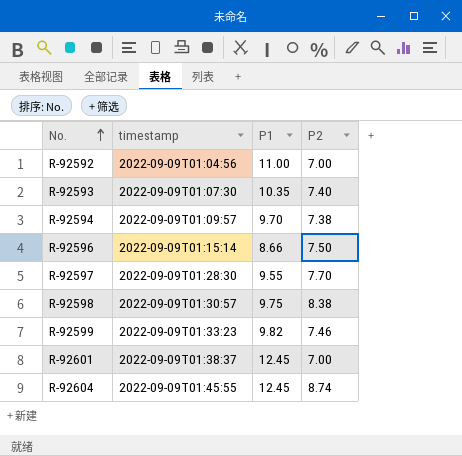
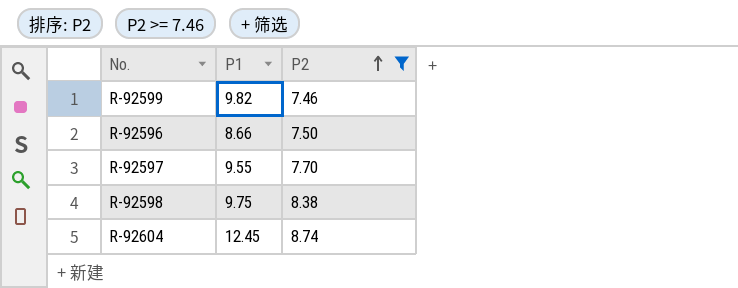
filter: none -> P2 >= 7.46
row order: No. ascending -> P2 ascending
column timestamp | position: 2 -> none

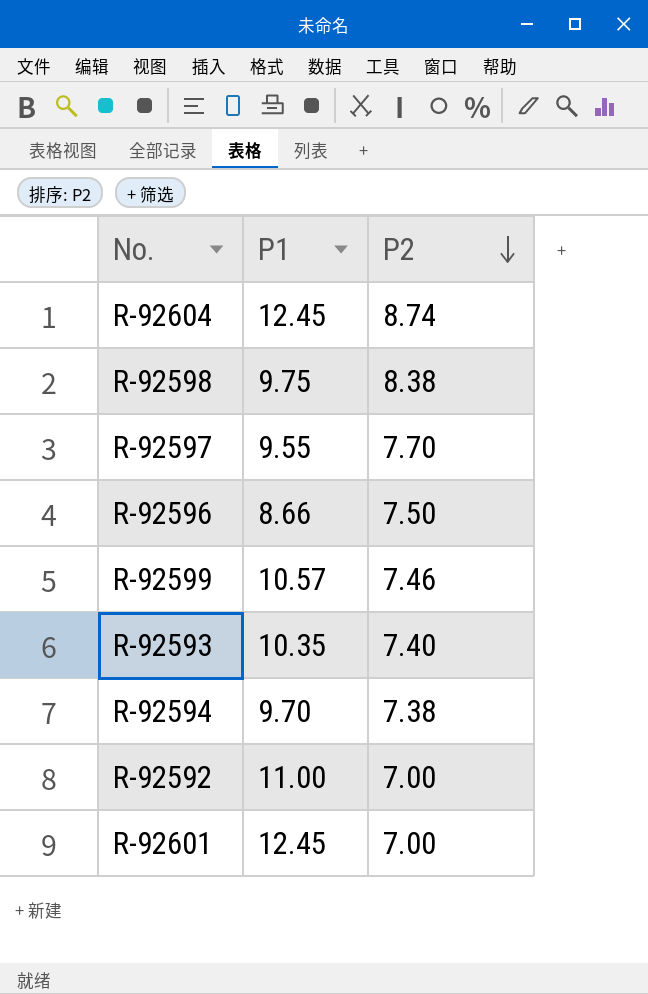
filter: P2 >= 7.46 -> none
row order: P2 ascending -> P2 descending
R-92599 | P1: 9.82 -> 10.57

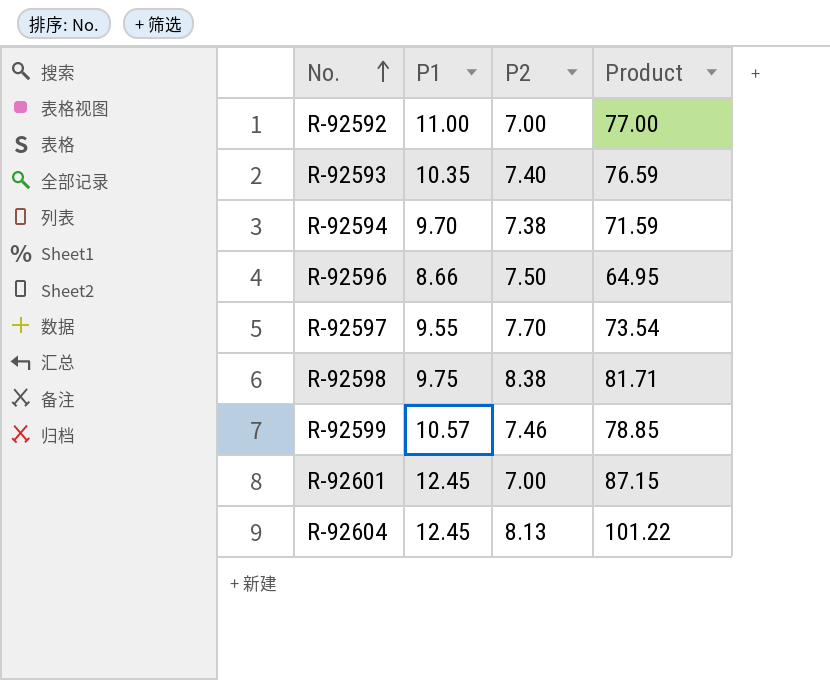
row order: P2 descending -> No. ascending
column Product | formula: none -> [P1] * [P2]
R-92604 | P2: 8.74 -> 8.13

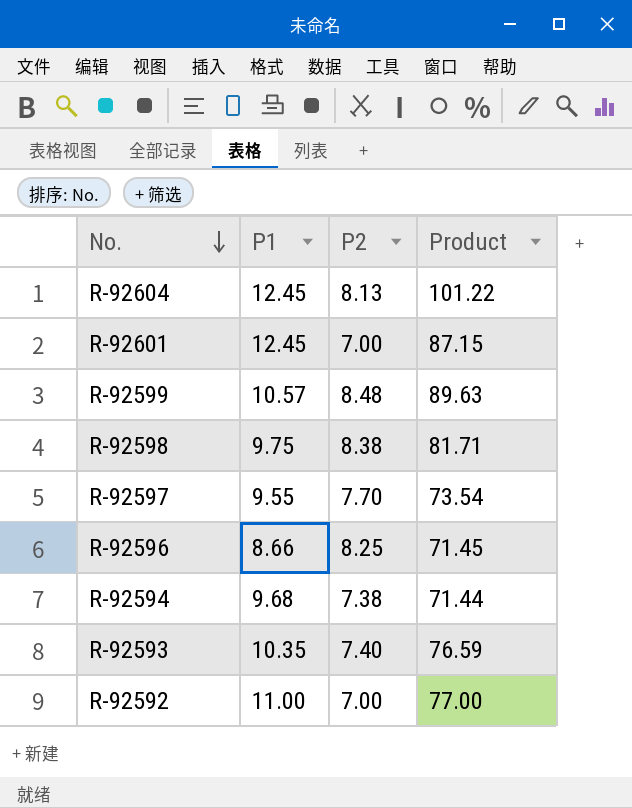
row order: No. ascending -> No. descending
R-92599 | P2: 7.46 -> 8.48
R-92599 | Product: 78.85 -> 89.63
R-92596 | P2: 7.50 -> 8.25
R-92596 | Product: 64.95 -> 71.45
R-92594 | P1: 9.70 -> 9.68
R-92594 | Product: 71.59 -> 71.44

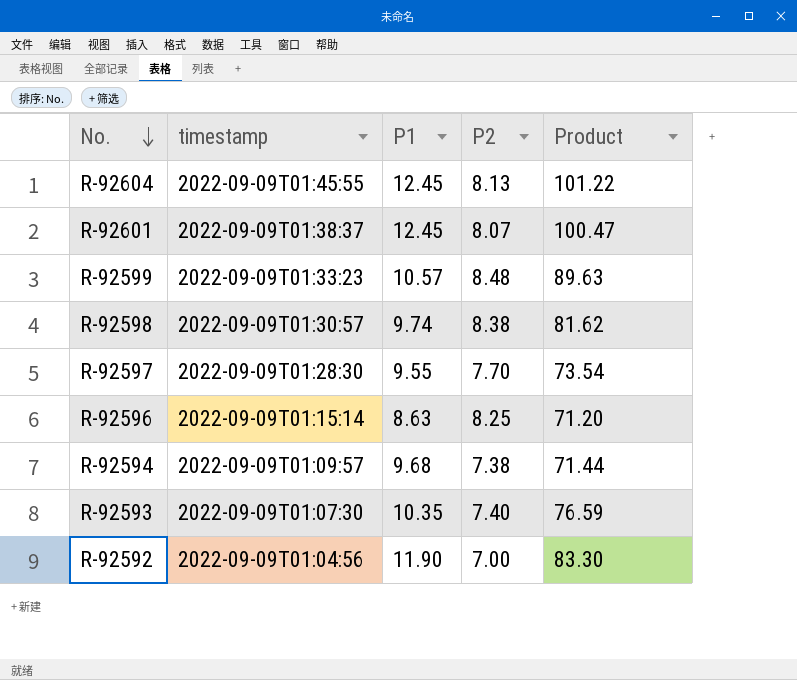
column timestamp | position: none -> 2
R-92601 | P2: 7.00 -> 8.07
R-92601 | Product: 87.15 -> 100.47
R-92598 | P1: 9.75 -> 9.74
R-92598 | Product: 81.71 -> 81.62
R-92596 | P1: 8.66 -> 8.63
R-92596 | Product: 71.45 -> 71.20
R-92592 | P1: 11.00 -> 11.90
R-92592 | Product: 77.00 -> 83.30

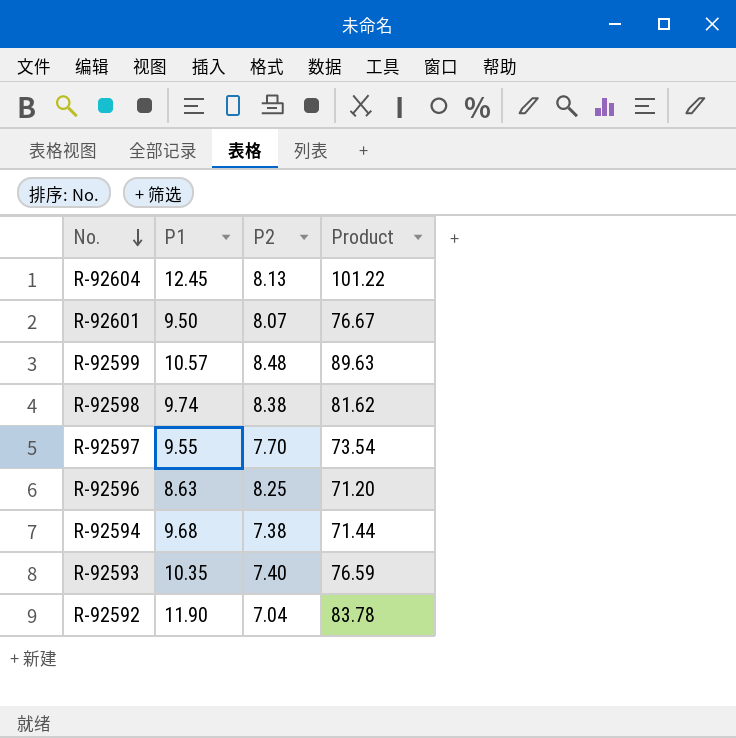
column timestamp | position: 2 -> none
R-92601 | P1: 12.45 -> 9.50
R-92601 | Product: 100.47 -> 76.67
R-92592 | P2: 7.00 -> 7.04
R-92592 | Product: 83.30 -> 83.78

